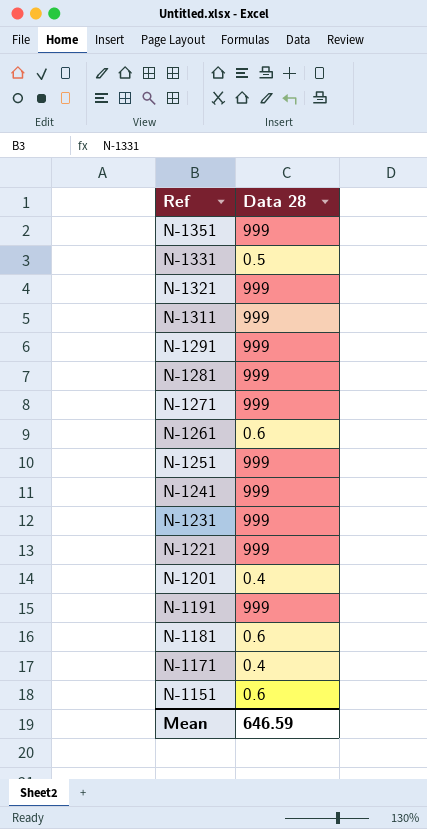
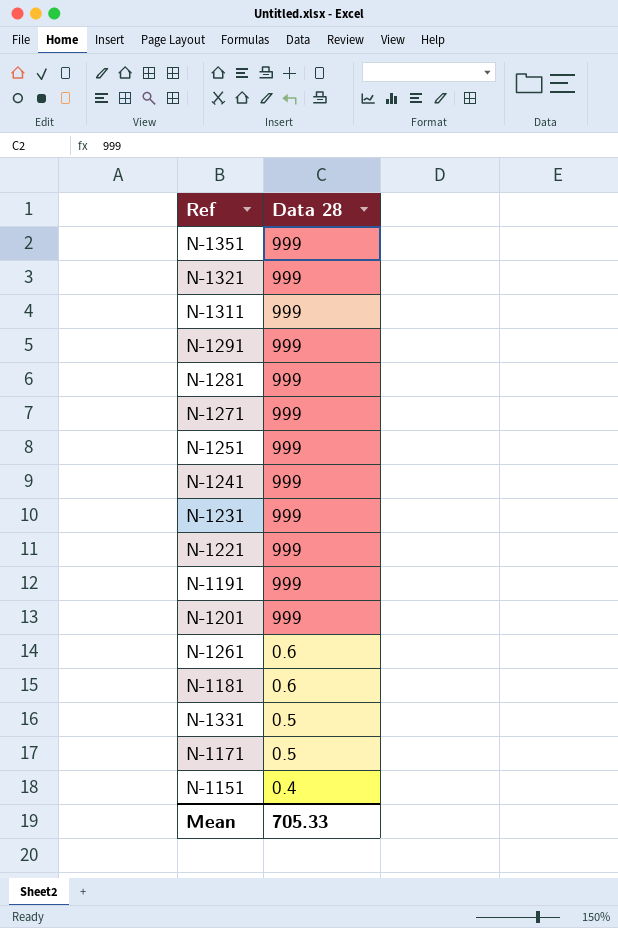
row order: Ref descending -> Data 28 descending
N-1201 | Data 28: 0.4 -> 999
N-1171 | Data 28: 0.4 -> 0.5
N-1151 | Data 28: 0.6 -> 0.4
Mean | Data 28: 646.59 -> 705.33

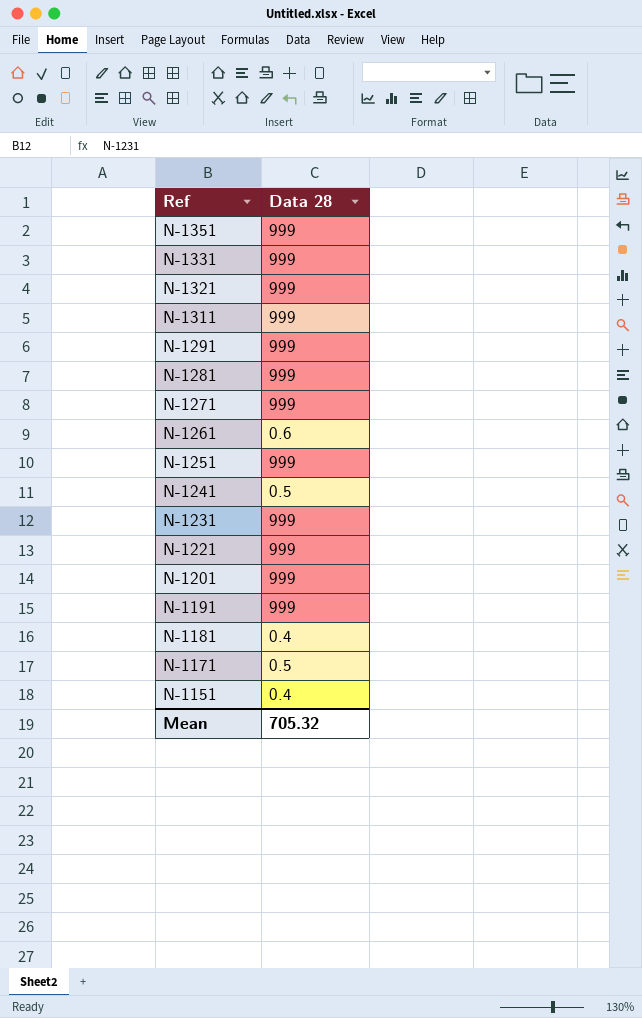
row order: Data 28 descending -> Ref descending
N-1331 | Data 28: 0.5 -> 999
N-1241 | Data 28: 999 -> 0.5
N-1181 | Data 28: 0.6 -> 0.4
Mean | Data 28: 705.33 -> 705.32

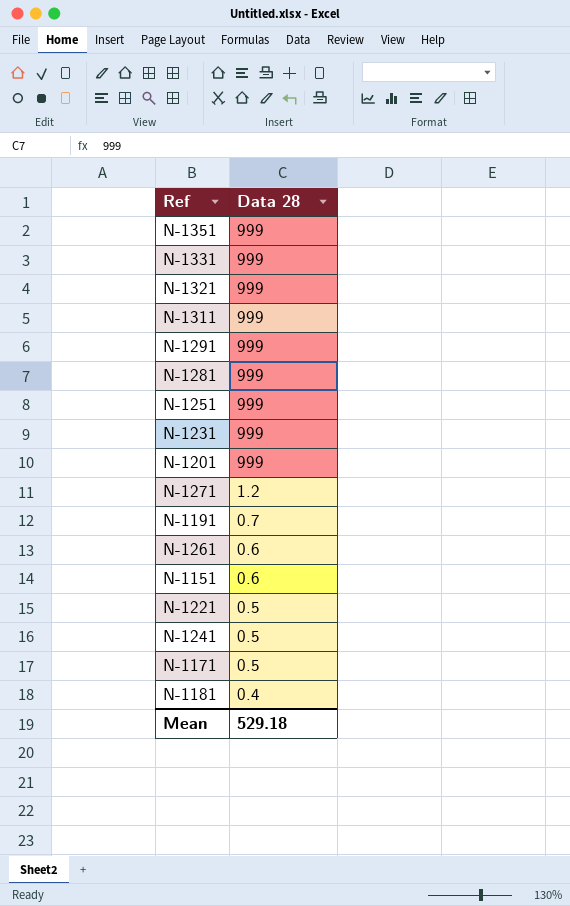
row order: Ref descending -> Data 28 descending
N-1271 | Data 28: 999 -> 1.2
N-1191 | Data 28: 999 -> 0.7
N-1151 | Data 28: 0.4 -> 0.6
N-1221 | Data 28: 999 -> 0.5
Mean | Data 28: 705.32 -> 529.18

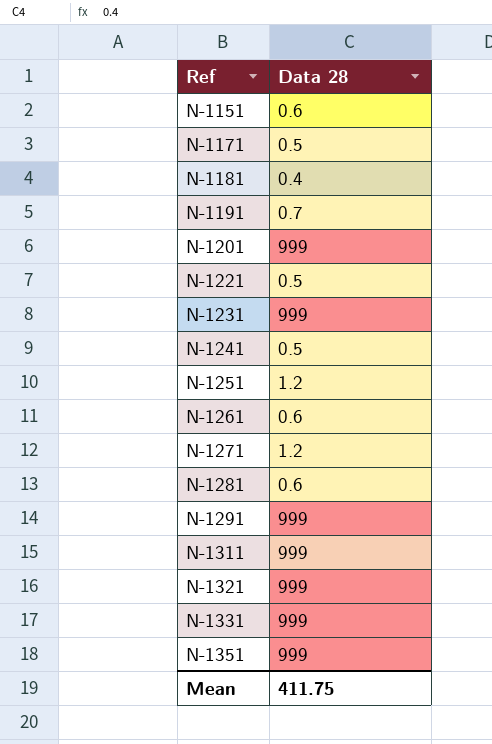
row order: Data 28 descending -> Ref ascending
N-1251 | Data 28: 999 -> 1.2
N-1281 | Data 28: 999 -> 0.6
Mean | Data 28: 529.18 -> 411.75

